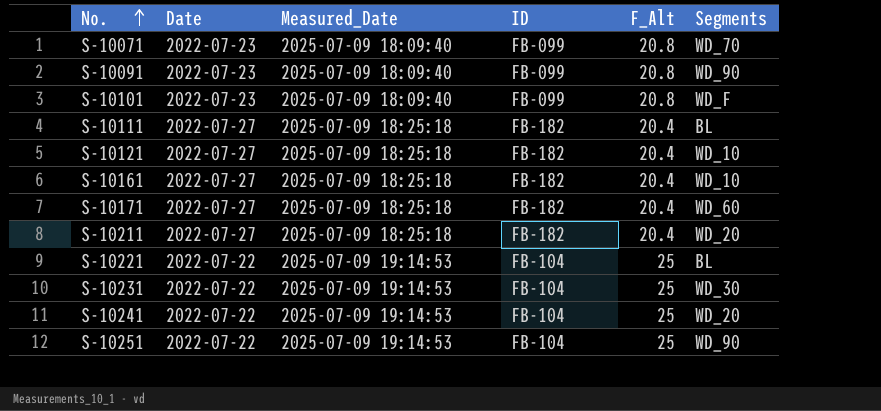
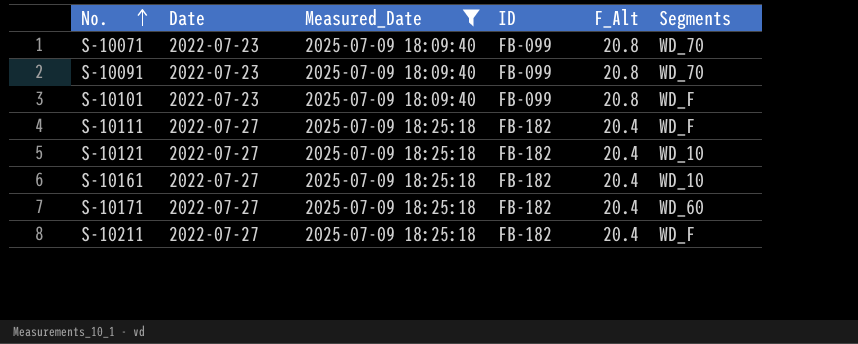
filter: none -> Measured_Date != 2025-07-09 19:14:53
S-10091 | Segments: WD_90 -> WD_70
S-10111 | Segments: BL -> WD_F
S-10211 | Segments: WD_20 -> WD_F

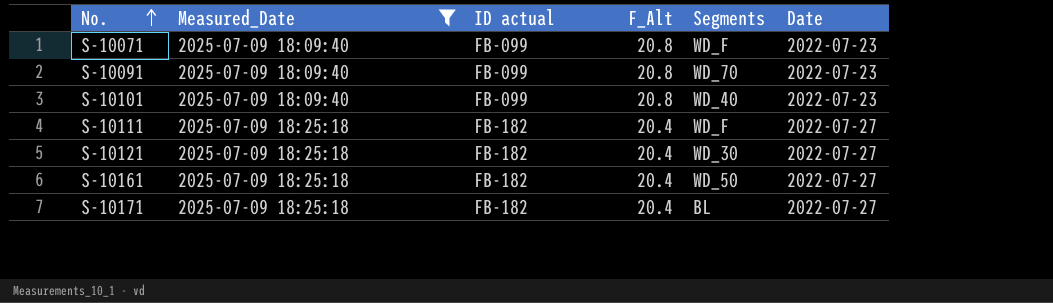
column name: ID -> ID actual
column Date | position: 2 -> 6
row S-10211: 2022-07-27 | 2025-07-09 18:25:18 | FB-182 | 20.4 | WD_F -> none
S-10071 | Segments: WD_70 -> WD_F
S-10101 | Segments: WD_F -> WD_40
S-10121 | Segments: WD_10 -> WD_30
S-10161 | Segments: WD_10 -> WD_50
S-10171 | Segments: WD_60 -> BL

